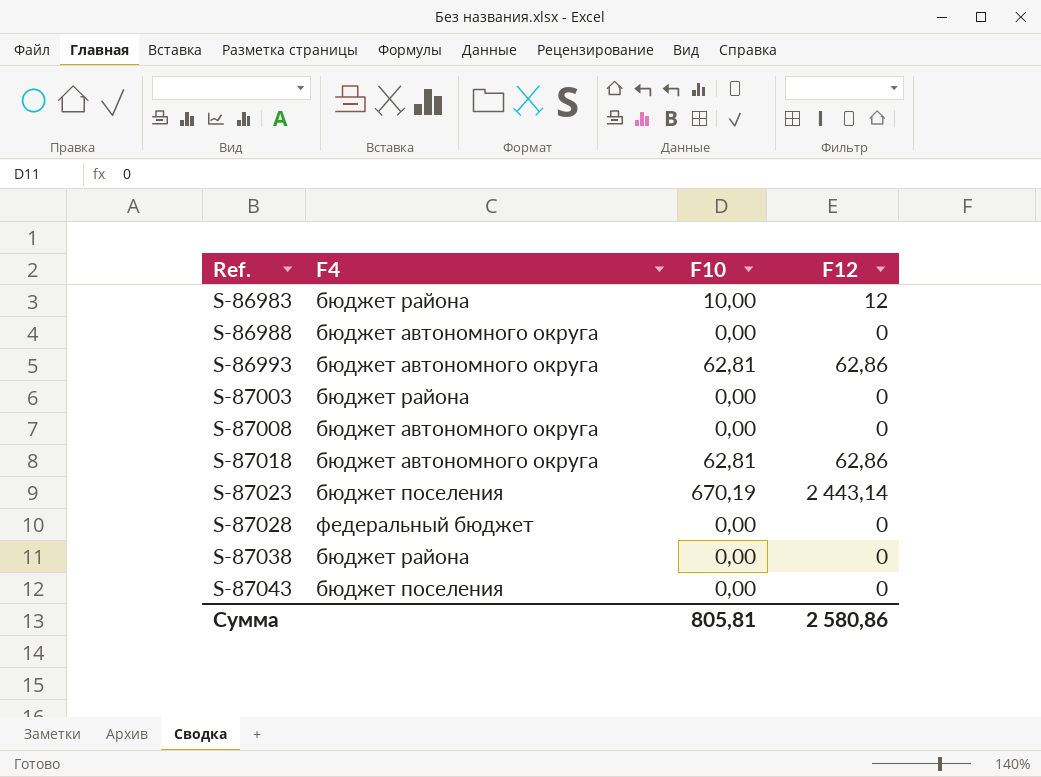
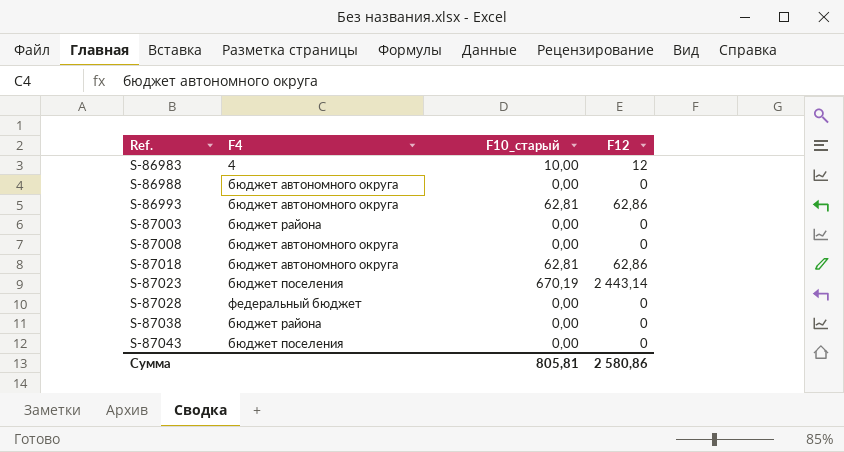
column name: F10 -> F10_старый
S-86983 | F4: бюджет района -> 4

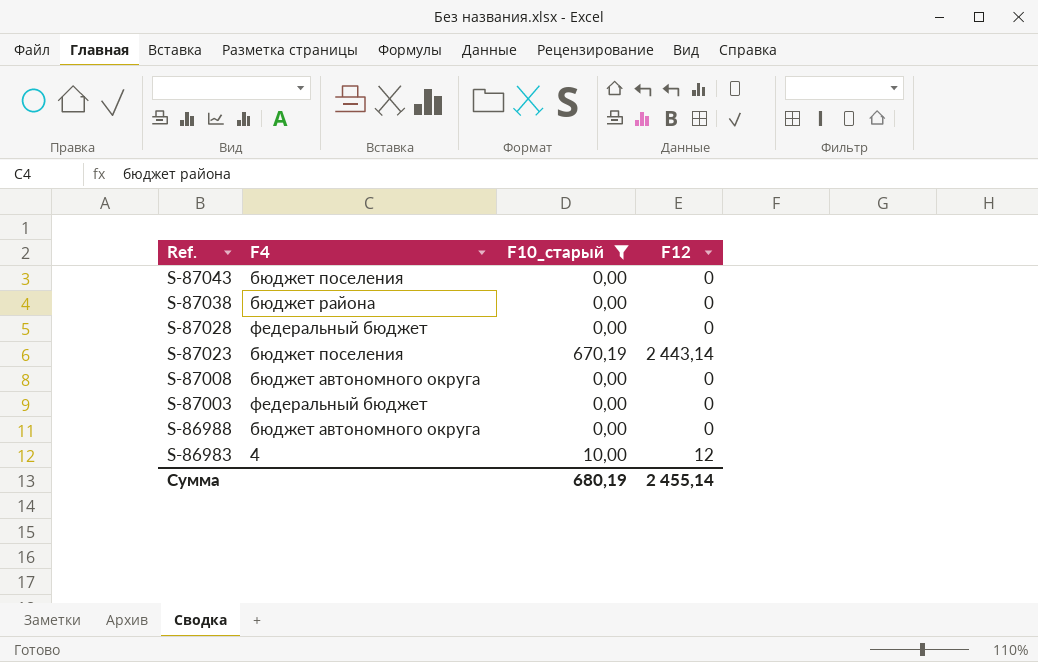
filter: none -> F10_старый != 62,81
row order: Ref. ascending -> Ref. descending
S-87003 | F4: бюджет района -> федеральный бюджет
Сумма | F10_старый: 805,81 -> 680,19
Сумма | F12: 2 580,86 -> 2 455,14

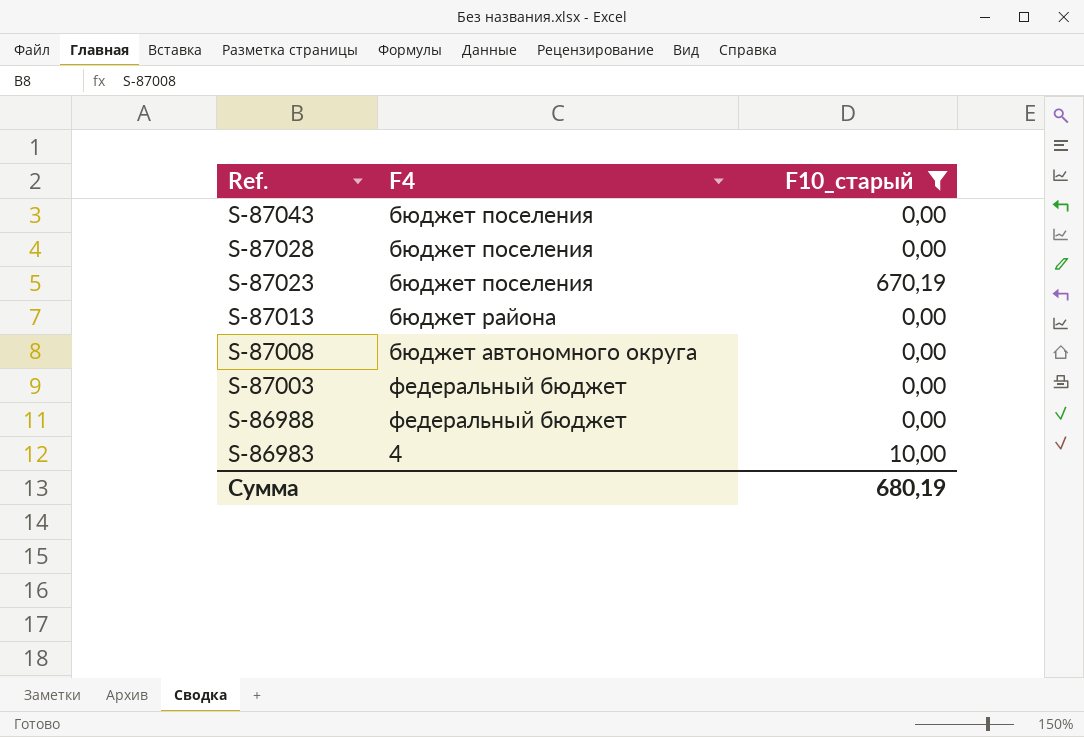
column F12 | position: 4 -> none
row S-87038: бюджет района | 0,00 | 0 -> none
S-87028 | F4: федеральный бюджет -> бюджет поселения
row S-87013: none -> бюджет района | 0,00
S-86988 | F4: бюджет автономного округа -> федеральный бюджет

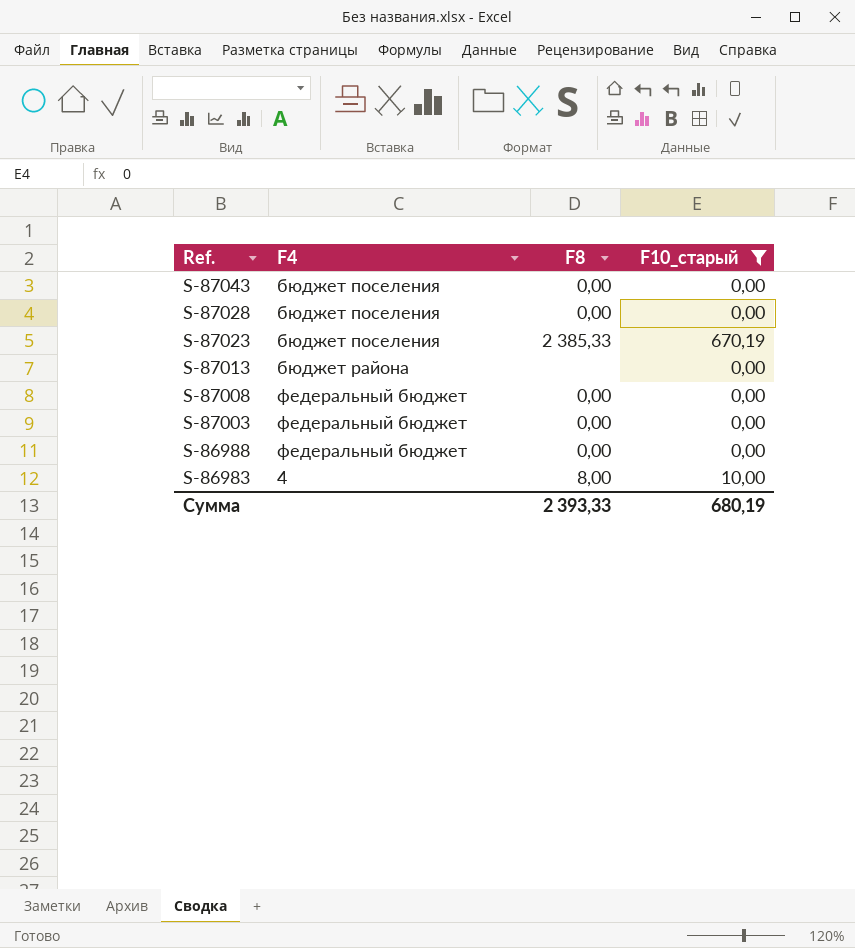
column F8 | position: none -> 3
S-87008 | F4: бюджет автономного округа -> федеральный бюджет

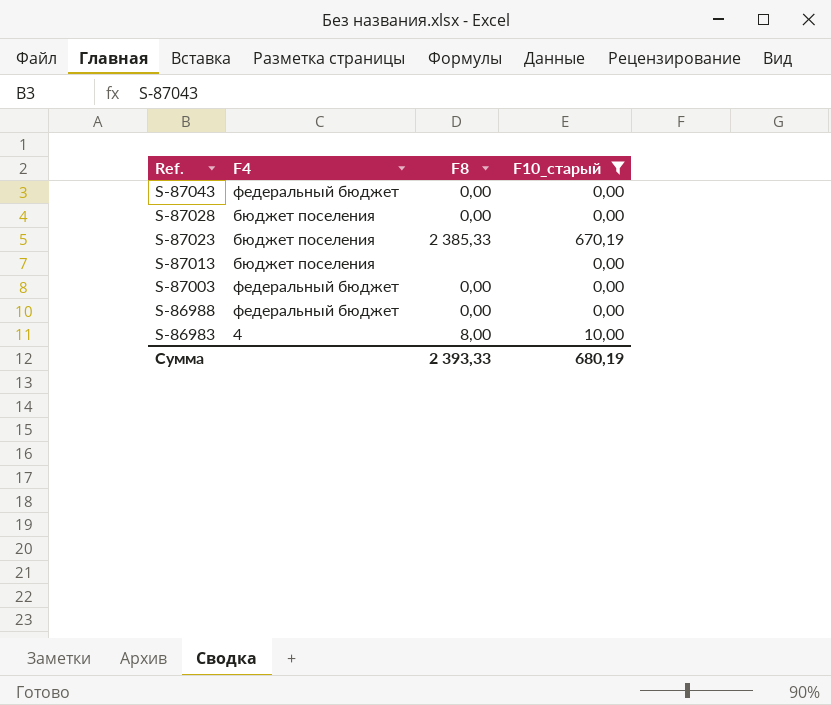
row S-87008: федеральный бюджет | 0,00 | 0,00 -> none
S-87043 | F4: бюджет поселения -> федеральный бюджет
S-87013 | F4: бюджет района -> бюджет поселения

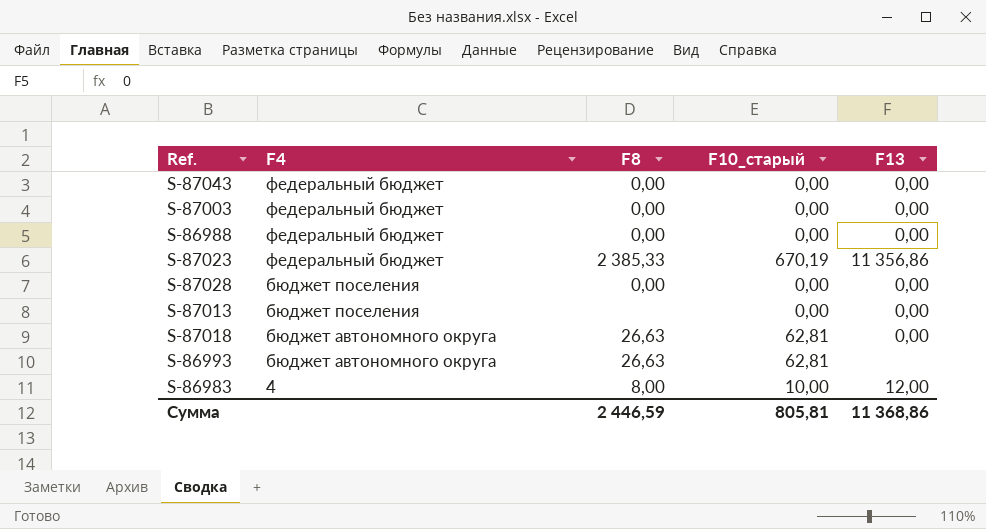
filter: F10_старый != 62,81 -> none
row order: Ref. descending -> F4 descending
column F13 | position: none -> 5
S-87023 | F4: бюджет поселения -> федеральный бюджет
Сумма | F8: 2 393,33 -> 2 446,59
Сумма | F10_старый: 680,19 -> 805,81

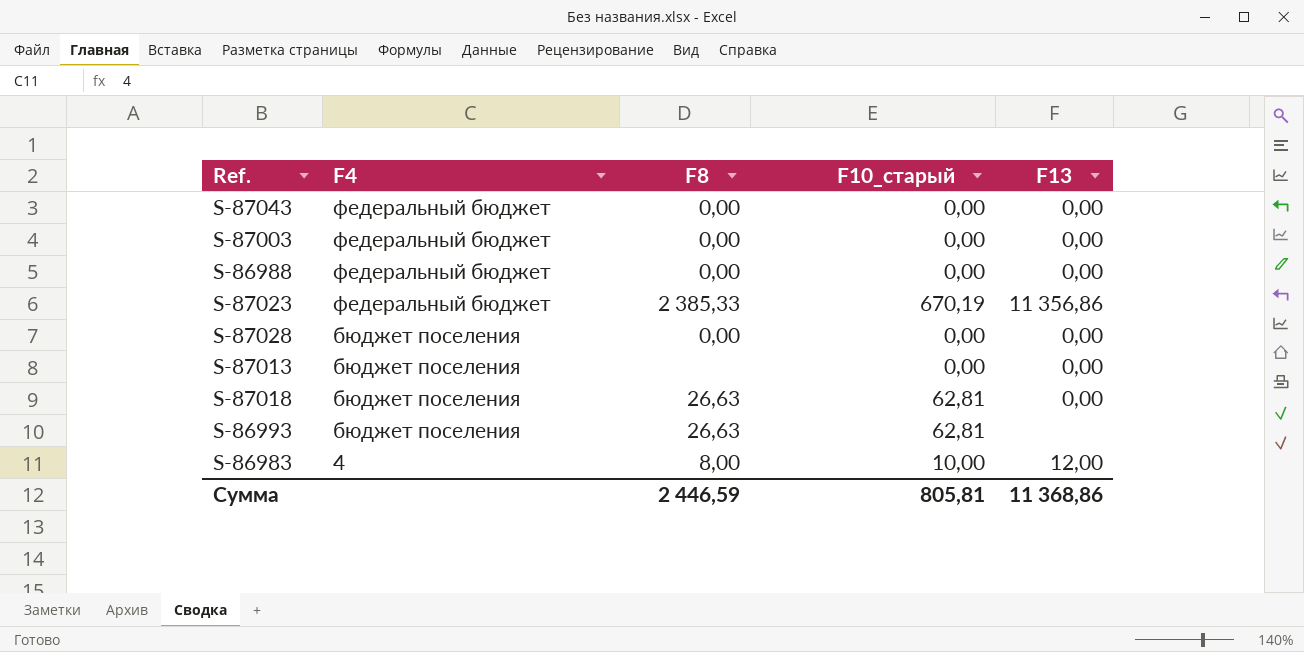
S-87018 | F4: бюджет автономного округа -> бюджет поселения
S-86993 | F4: бюджет автономного округа -> бюджет поселения

